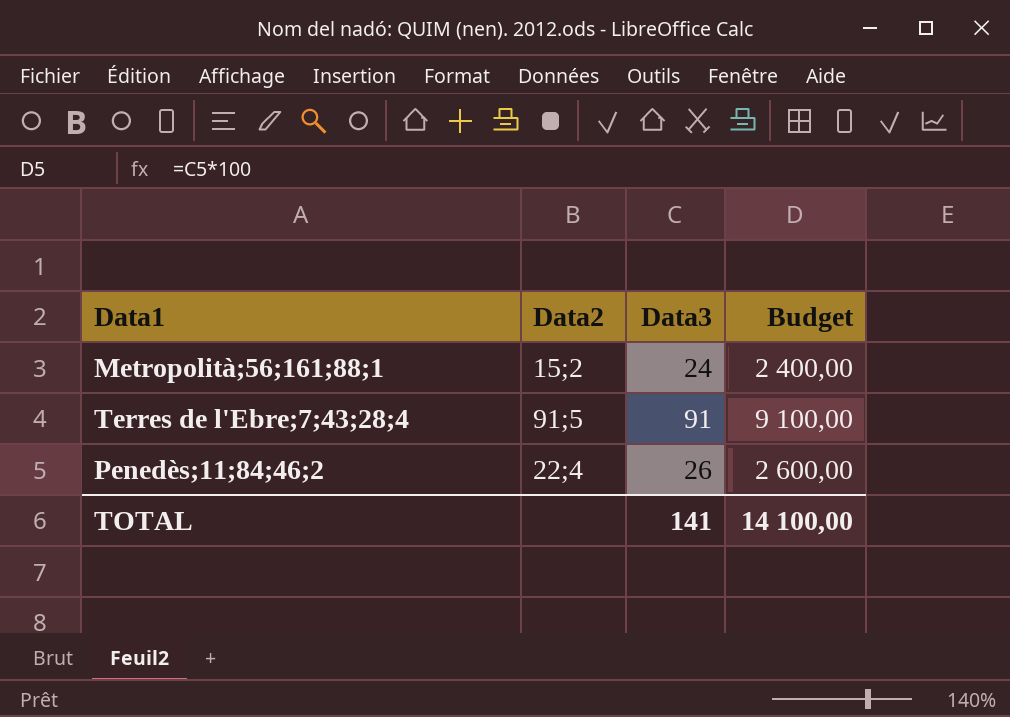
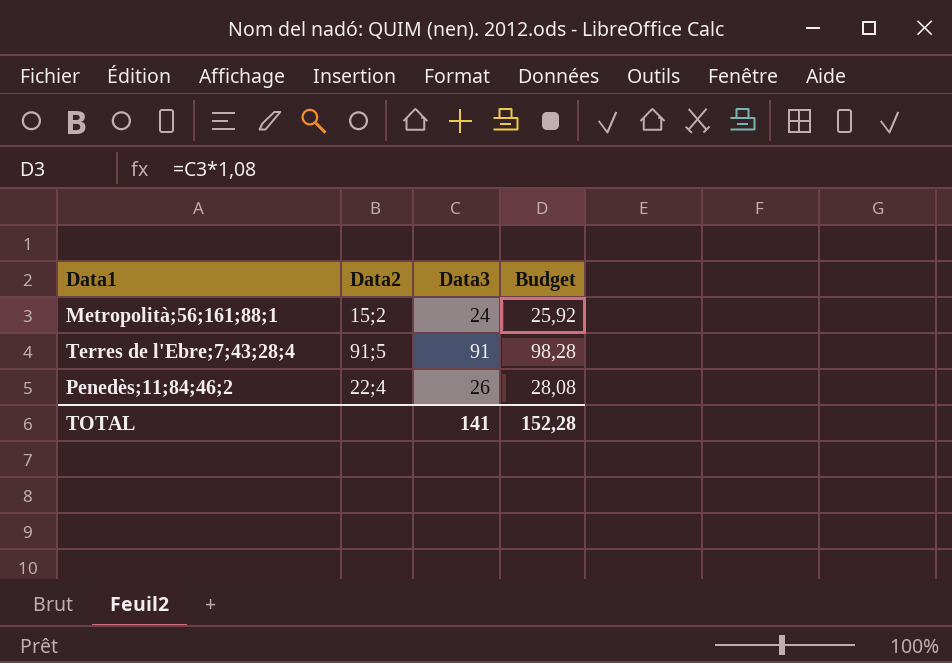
column Budget | formula: [Data3] * 100 -> [Data3] * 1,08
TOTAL | Budget: 14 100,00 -> 152,28

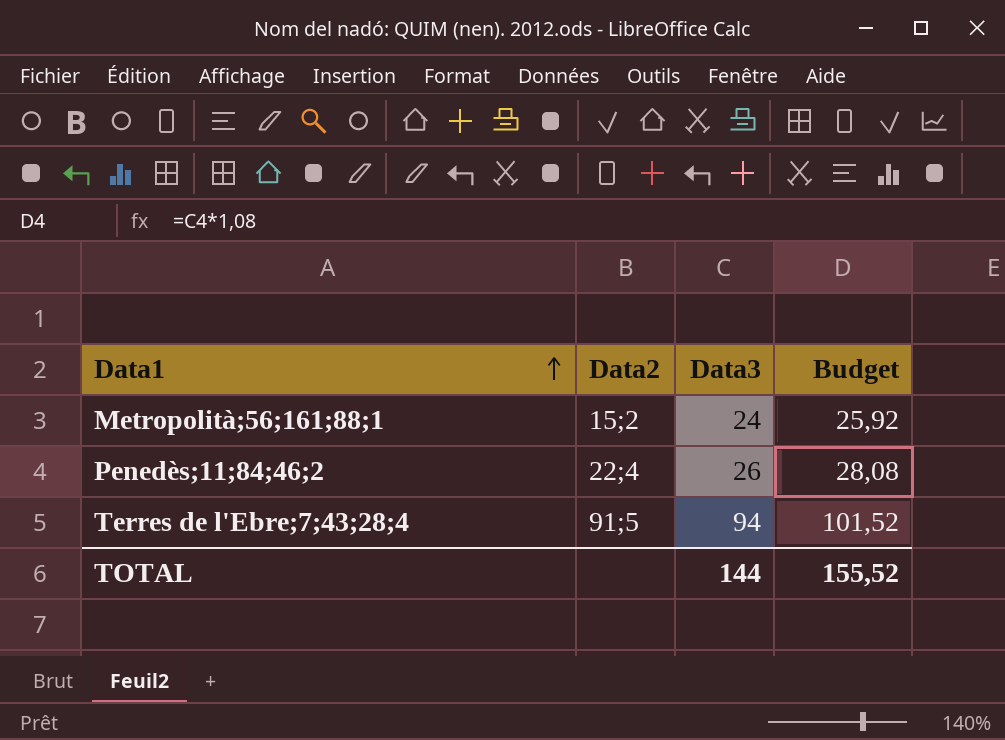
row order: none -> Data1 ascending
Terres de l'Ebre;7;43;28;4 | Data3: 91 -> 94
Terres de l'Ebre;7;43;28;4 | Budget: 98,28 -> 101,52
TOTAL | Data3: 141 -> 144
TOTAL | Budget: 152,28 -> 155,52

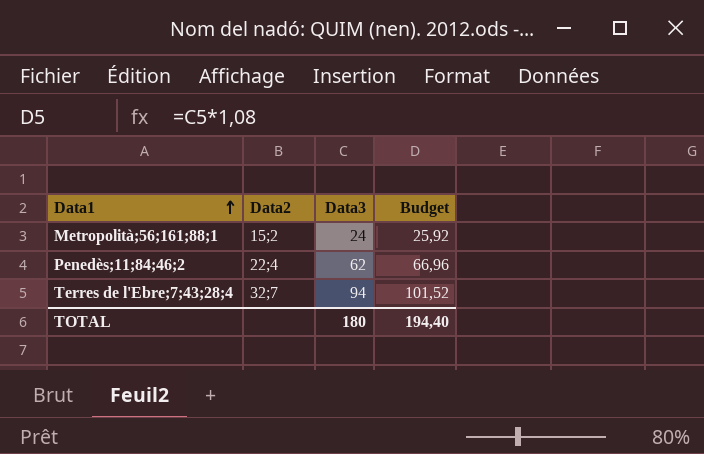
Penedès;11;84;46;2 | Data3: 26 -> 62
Penedès;11;84;46;2 | Budget: 28,08 -> 66,96
Terres de l'Ebre;7;43;28;4 | Data2: 91;5 -> 32;7
TOTAL | Data3: 144 -> 180
TOTAL | Budget: 155,52 -> 194,40

